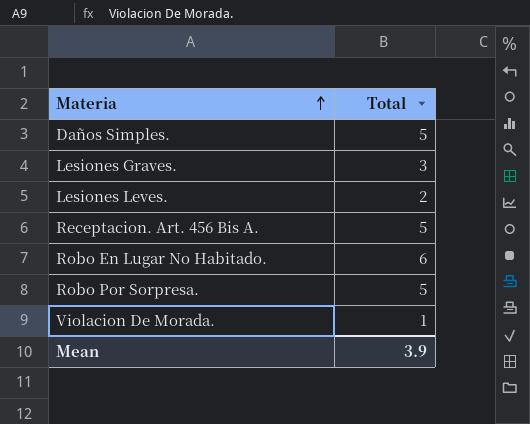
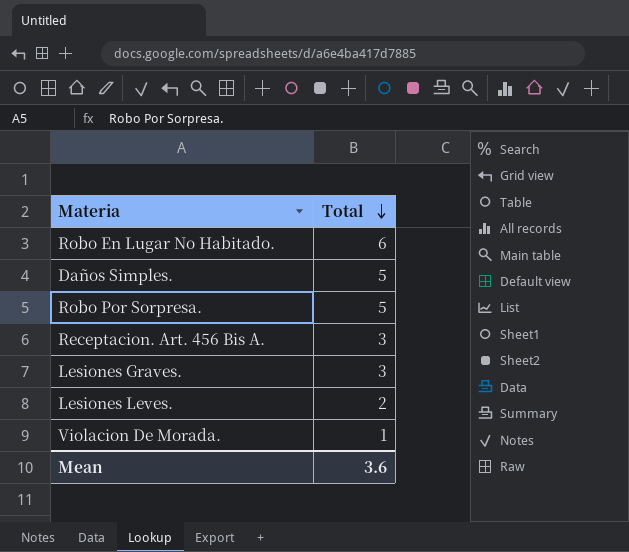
row order: Materia ascending -> Total descending
Receptacion. Art. 456 Bis A. | Total: 5 -> 3
Mean | Total: 3.9 -> 3.6

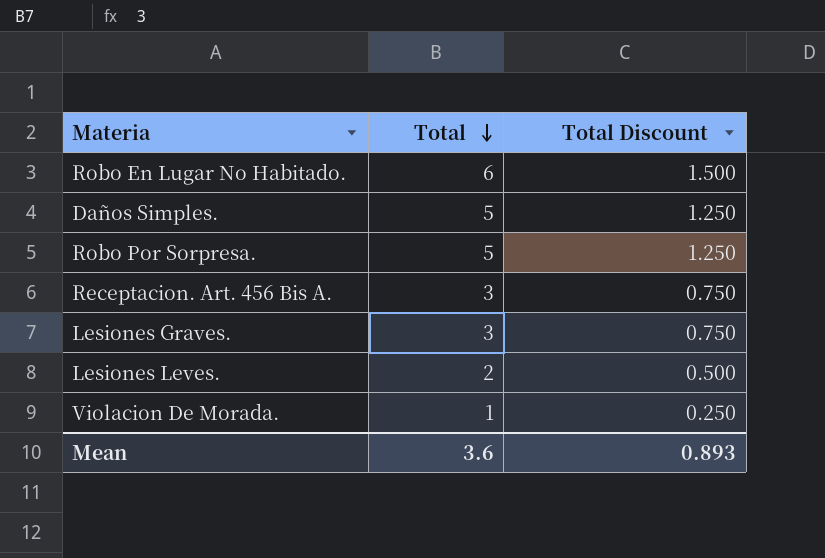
column Total Discount | formula: none -> [Total] * 0.25

